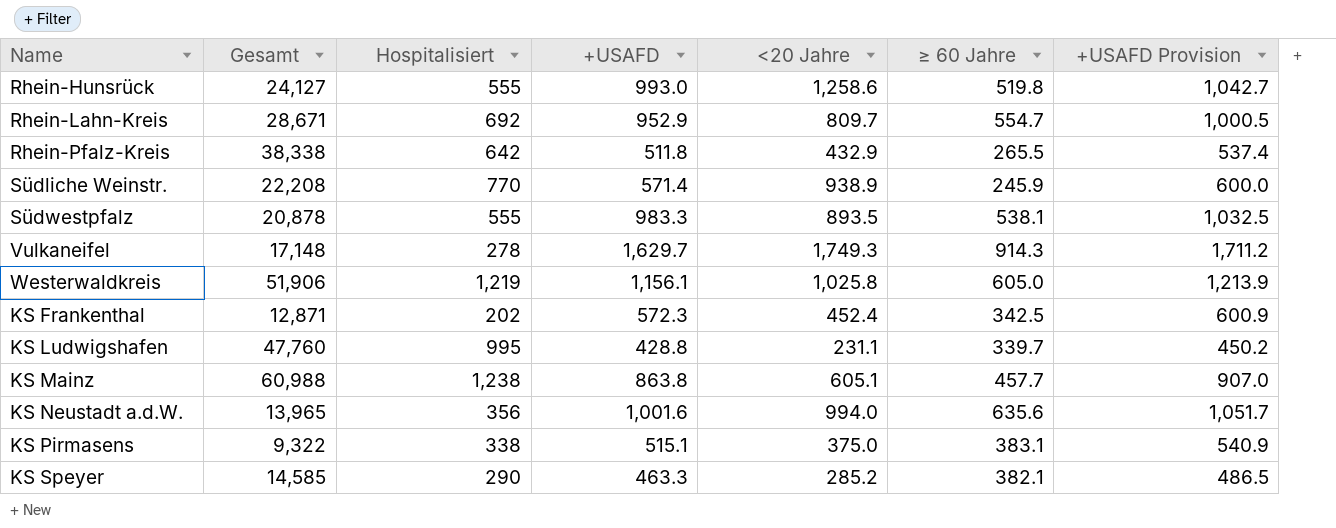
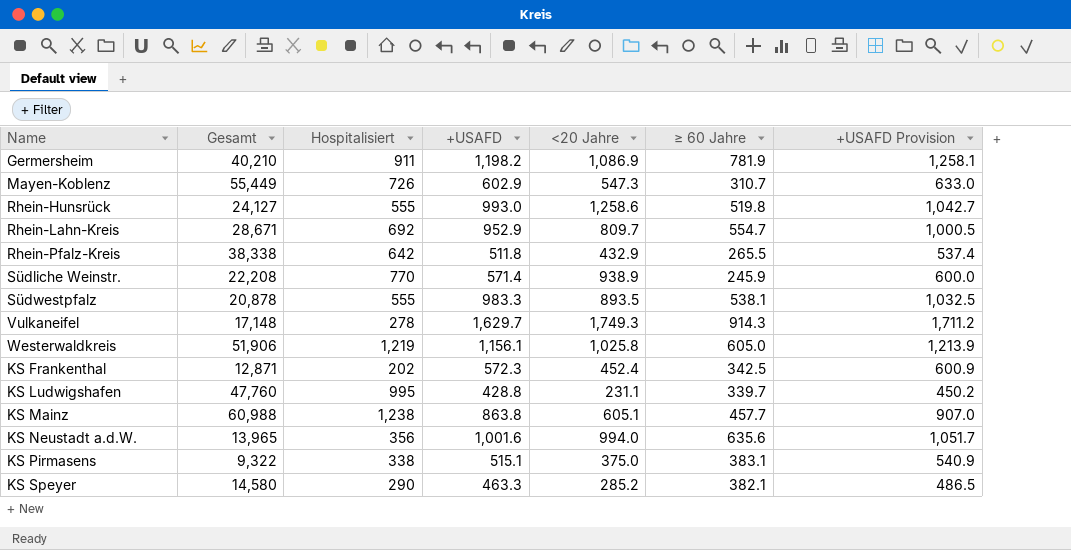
row Germersheim: none -> 40,210 | 911 | 1,198.2 | 1,086.9 | 781.9 | 1,258.1
row Mayen-Koblenz: none -> 55,449 | 726 | 602.9 | 547.3 | 310.7 | 633.0
KS Speyer | Gesamt: 14,585 -> 14,580

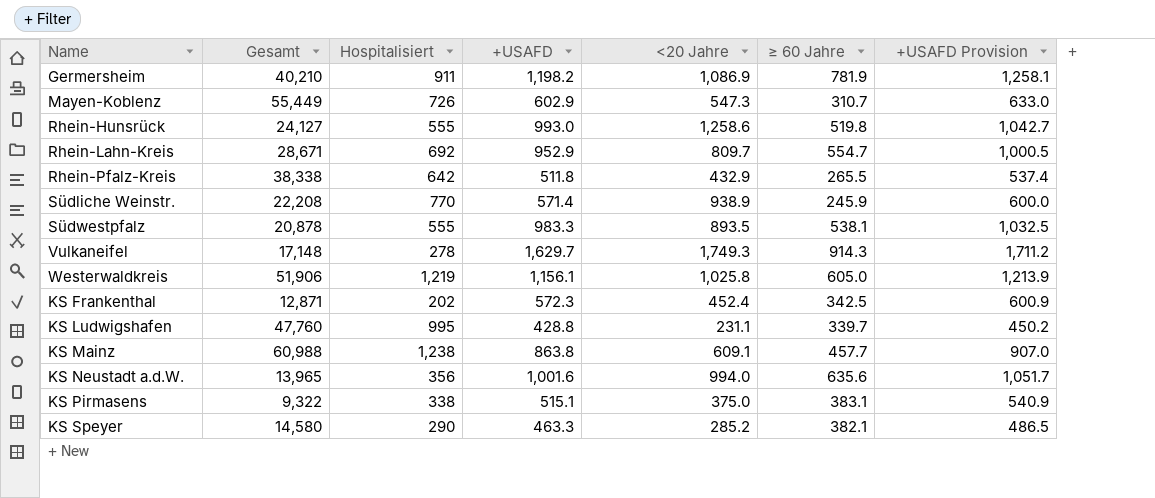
KS Mainz | <20 Jahre: 605.1 -> 609.1

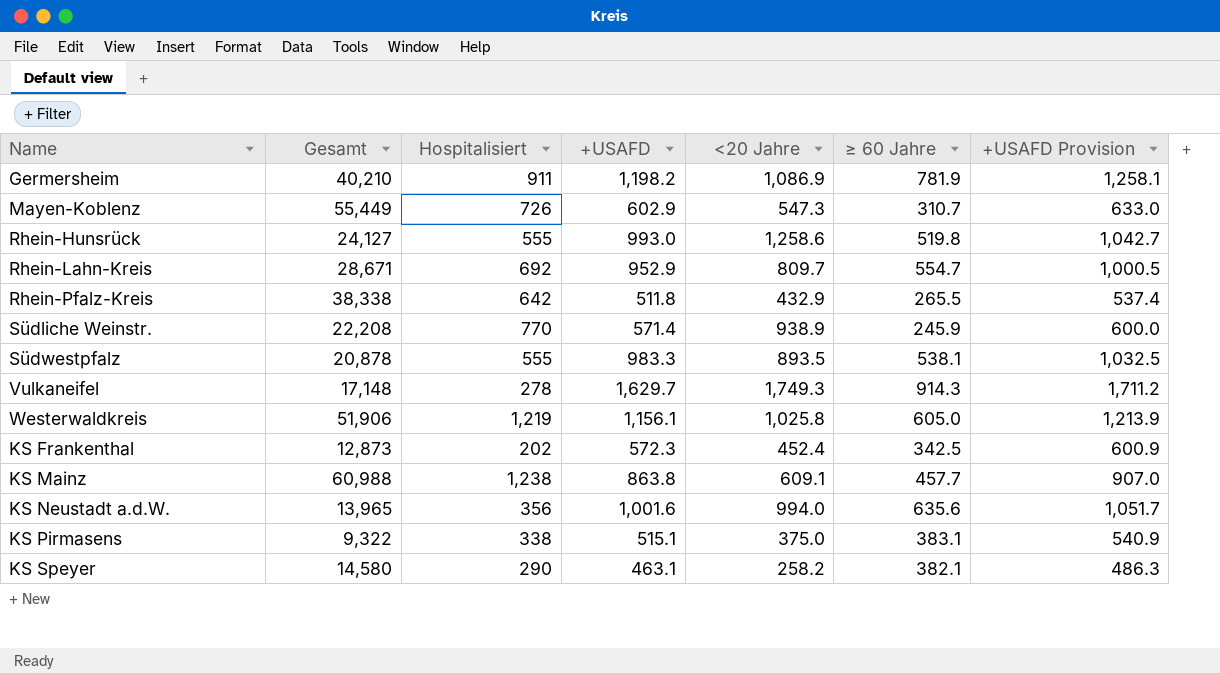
row KS Ludwigshafen: 47,760 | 995 | 428.8 | 231.1 | 339.7 | 450.2 -> none
KS Frankenthal | Gesamt: 12,871 -> 12,873
KS Speyer | +USAFD: 463.3 -> 463.1
KS Speyer | <20 Jahre: 285.2 -> 258.2
KS Speyer | +USAFD Provision: 486.5 -> 486.3

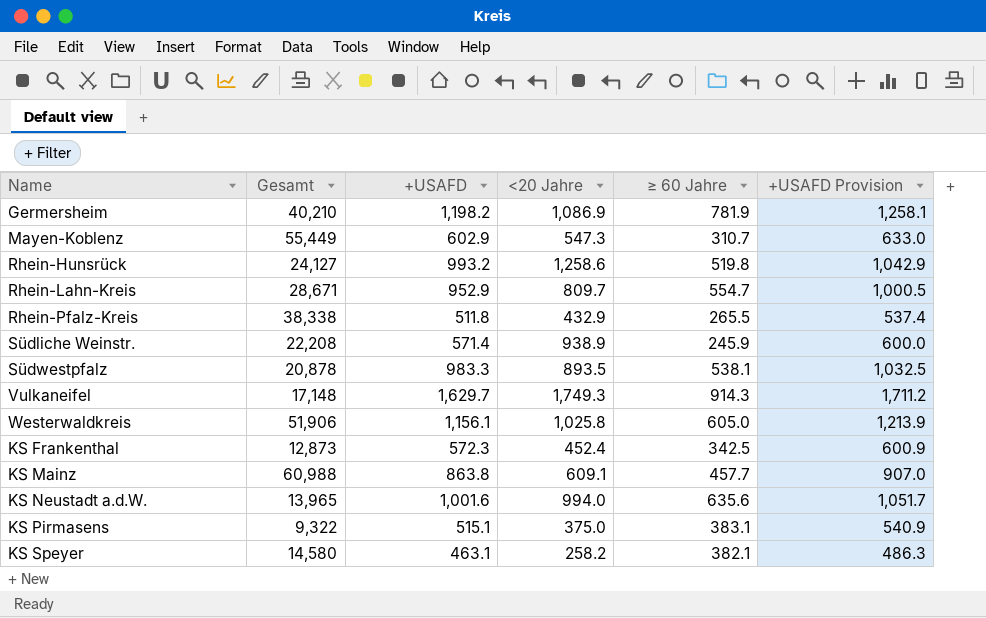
column Hospitalisiert | position: 3 -> none
Rhein-Hunsrück | +USAFD: 993.0 -> 993.2
Rhein-Hunsrück | +USAFD Provision: 1,042.7 -> 1,042.9

